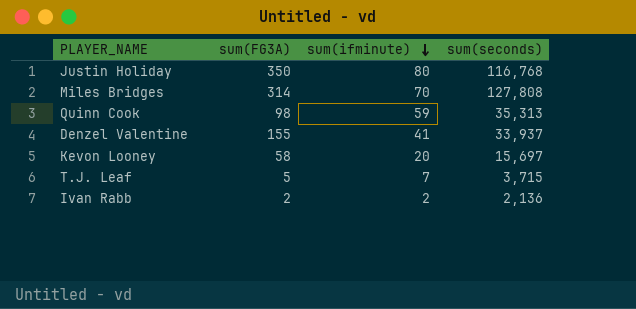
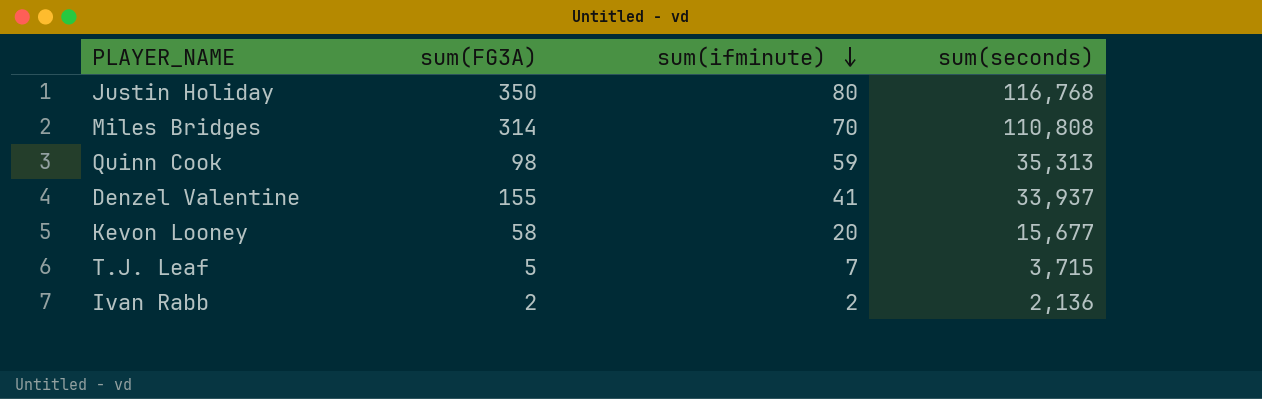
Miles Bridges | sum(seconds): 127,808 -> 110,808
Kevon Looney | sum(seconds): 15,697 -> 15,677

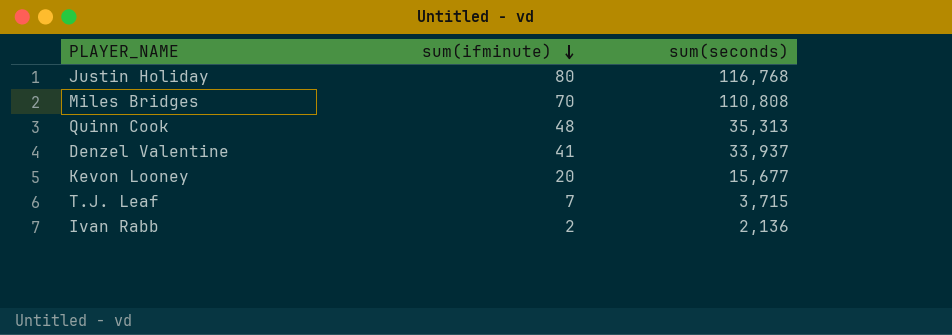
column sum(FG3A) | position: 2 -> none
Quinn Cook | sum(ifminute): 59 -> 48

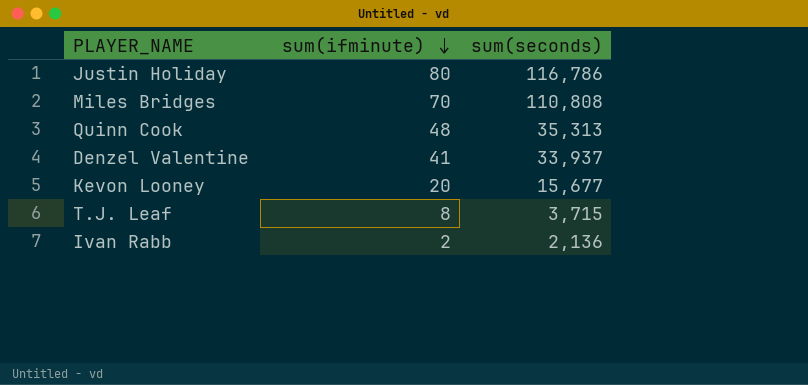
Justin Holiday | sum(seconds): 116,768 -> 116,786
T.J. Leaf | sum(ifminute): 7 -> 8

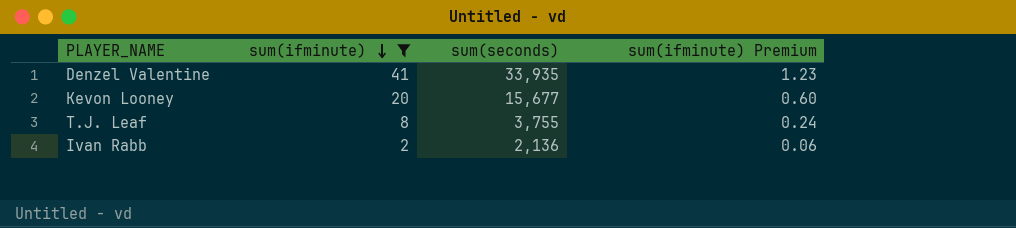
filter: none -> sum(ifminute) <= 41
column sum(ifminute) Premium | formula: none -> [sum(ifminute)] * 0.03
Denzel Valentine | sum(seconds): 33,937 -> 33,935
T.J. Leaf | sum(seconds): 3,715 -> 3,755

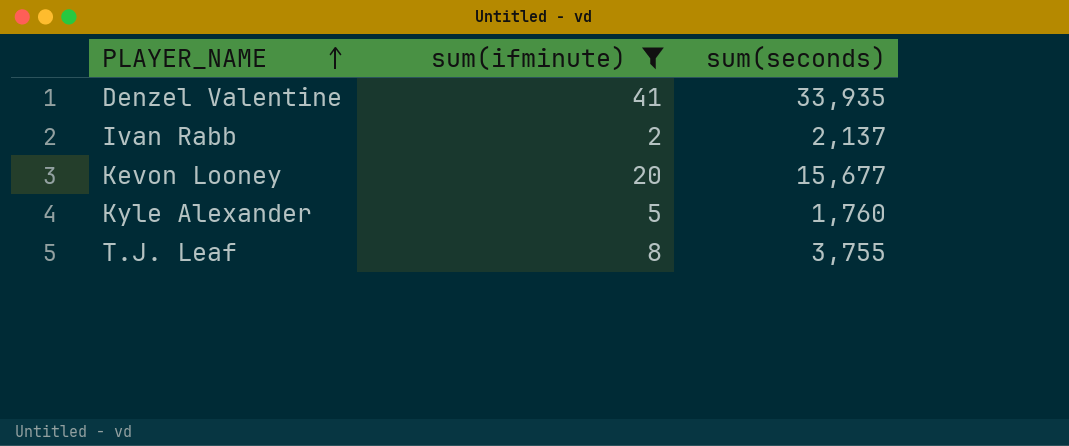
row order: sum(ifminute) descending -> PLAYER_NAME ascending
column sum(ifminute) Premium | formula: [sum(ifminute)] * 0.03 -> none
Ivan Rabb | sum(seconds): 2,136 -> 2,137
row Kyle Alexander: none -> 5 | 1,760

